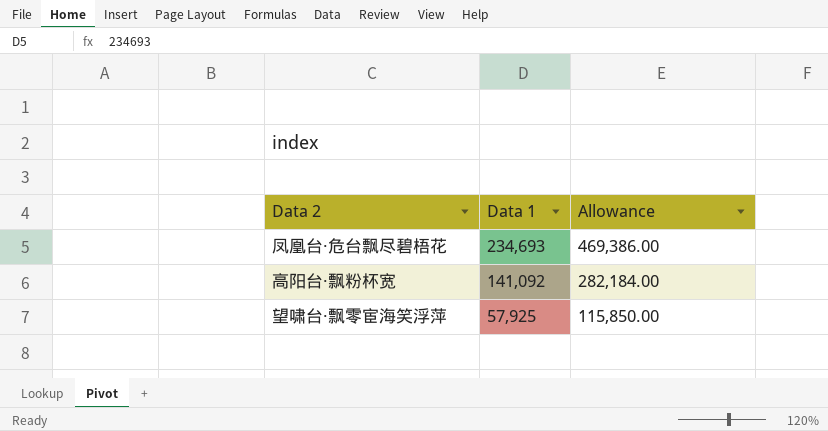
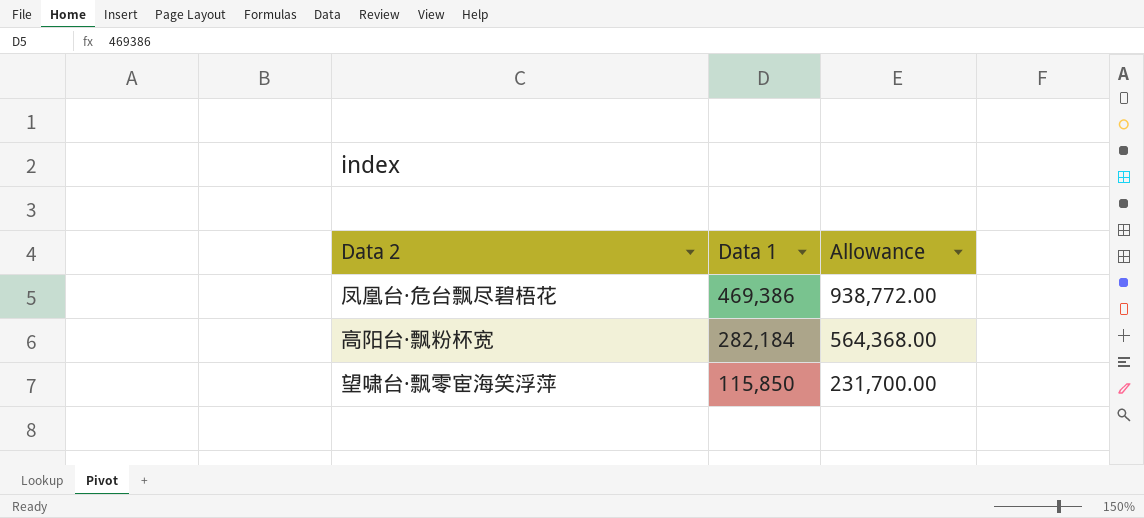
凤凰台·危台飘尽碧梧花 | Data 1: 234,693 -> 469,386
凤凰台·危台飘尽碧梧花 | Allowance: 469,386.00 -> 938,772.00
高阳台·飘粉杯宽 | Data 1: 141,092 -> 282,184
高阳台·飘粉杯宽 | Allowance: 282,184.00 -> 564,368.00
望啸台·飘零宦海笑浮萍 | Data 1: 57,925 -> 115,850
望啸台·飘零宦海笑浮萍 | Allowance: 115,850.00 -> 231,700.00

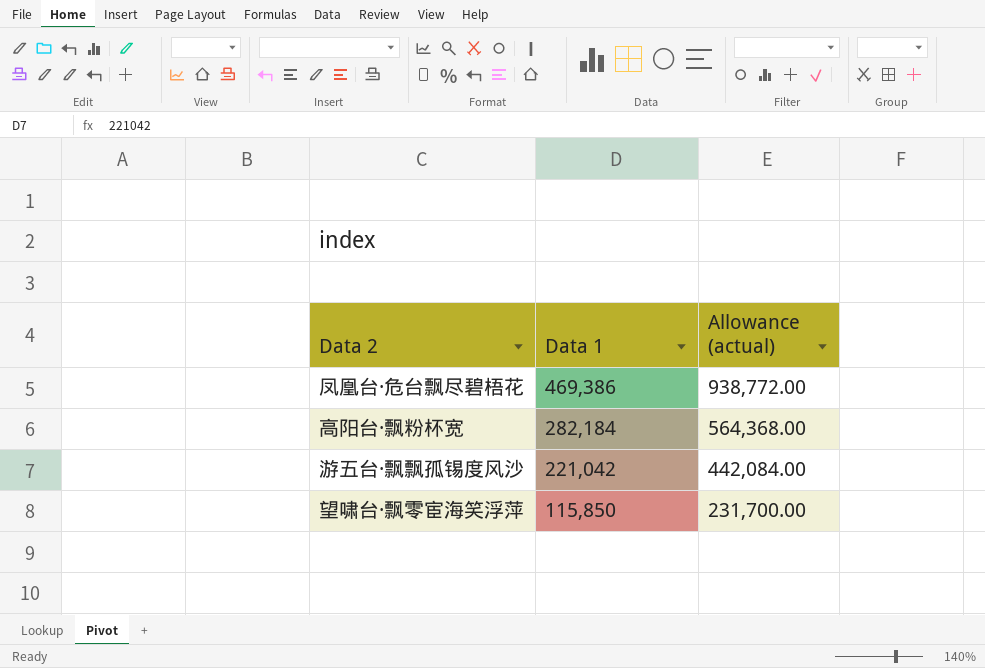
column name: Allowance -> Allowance (actual)
row 游五台·飘飘孤锡度风沙: none -> 221,042 | 442,084.00

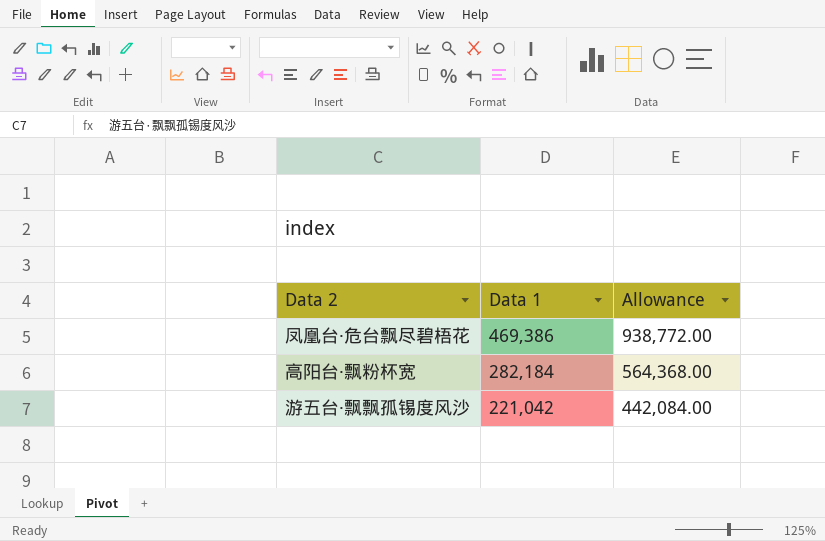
column name: Allowance (actual) -> Allowance
row 望啸台·飘零宦海笑浮萍: 115,850 | 231,700.00 -> none

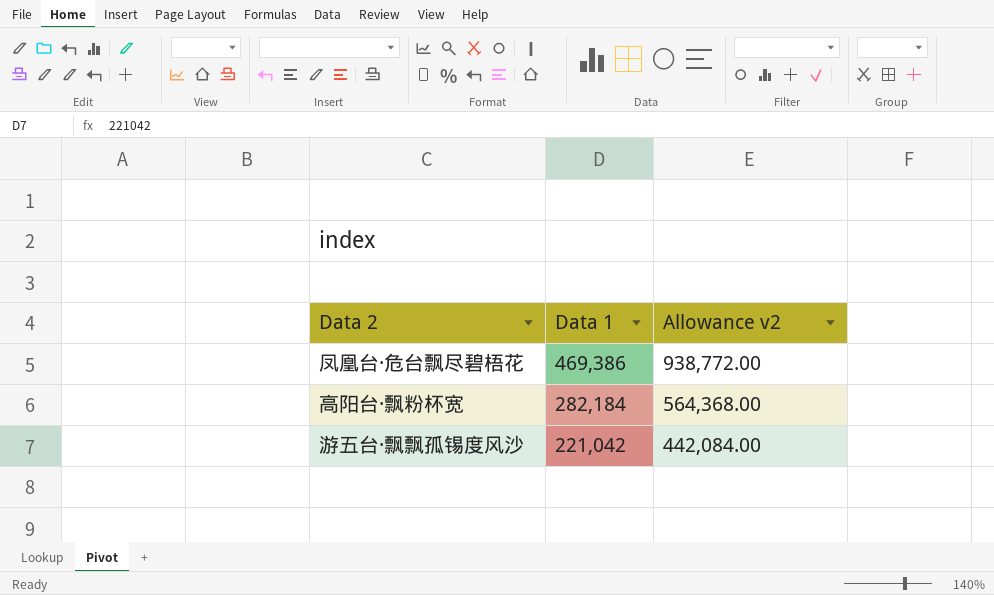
column name: Allowance -> Allowance v2

